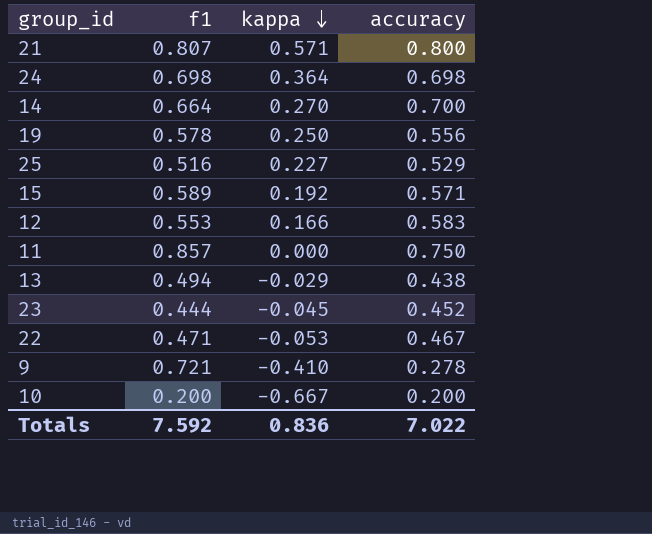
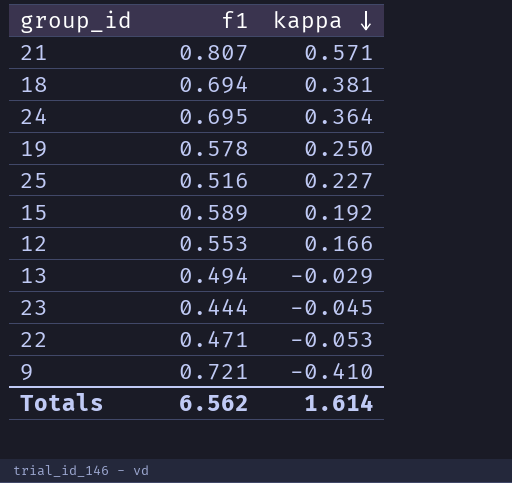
column accuracy | position: 4 -> none
row 14: 0.664 | 0.270 | 0.700 -> none
row 11: 0.857 | 0.000 | 0.750 -> none
row 10: 0.200 | -0.667 | 0.200 -> none
row 18: none -> 0.694 | 0.381
24 | f1: 0.698 -> 0.695
Totals | f1: 7.592 -> 6.562
Totals | kappa: 0.836 -> 1.614

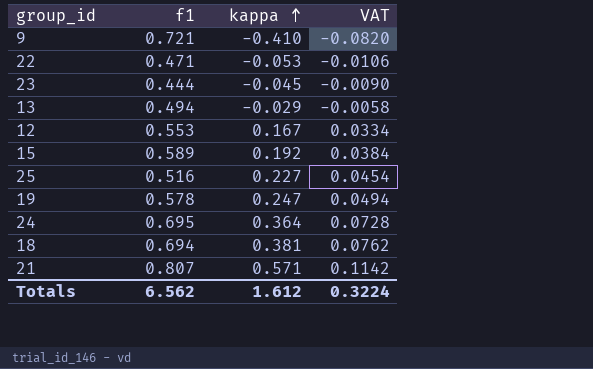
row order: kappa descending -> kappa ascending
column VAT | formula: none -> [kappa] * 0.2
12 | kappa: 0.166 -> 0.167
19 | kappa: 0.250 -> 0.247
Totals | kappa: 1.614 -> 1.612

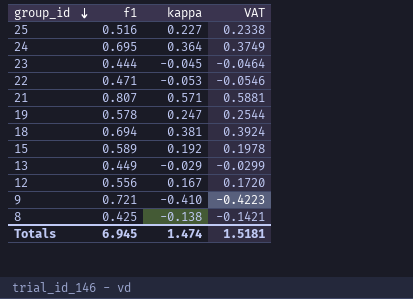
row order: kappa ascending -> group_id descending
column VAT | formula: [kappa] * 0.2 -> [kappa] * 1.03
13 | f1: 0.494 -> 0.449
12 | f1: 0.553 -> 0.556
row 8: none -> 0.425 | -0.138 | -0.1421
Totals | f1: 6.562 -> 6.945
Totals | kappa: 1.612 -> 1.474
Totals | VAT: 0.3224 -> 1.5181

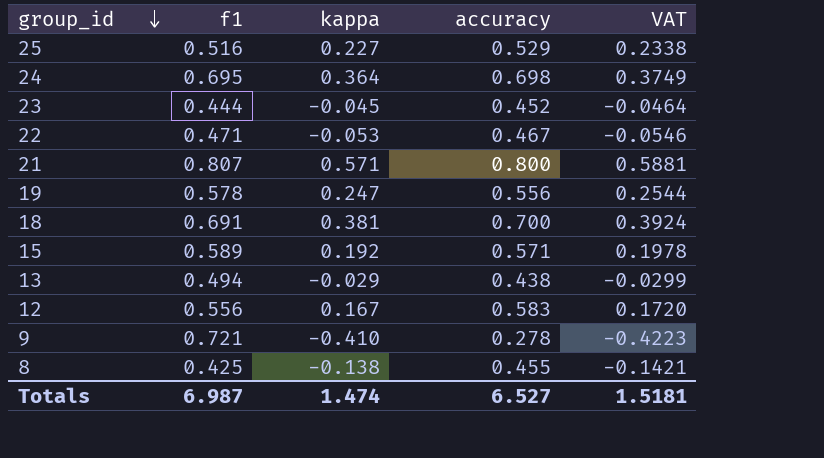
column accuracy | position: none -> 4
18 | f1: 0.694 -> 0.691
13 | f1: 0.449 -> 0.494
Totals | f1: 6.945 -> 6.987

